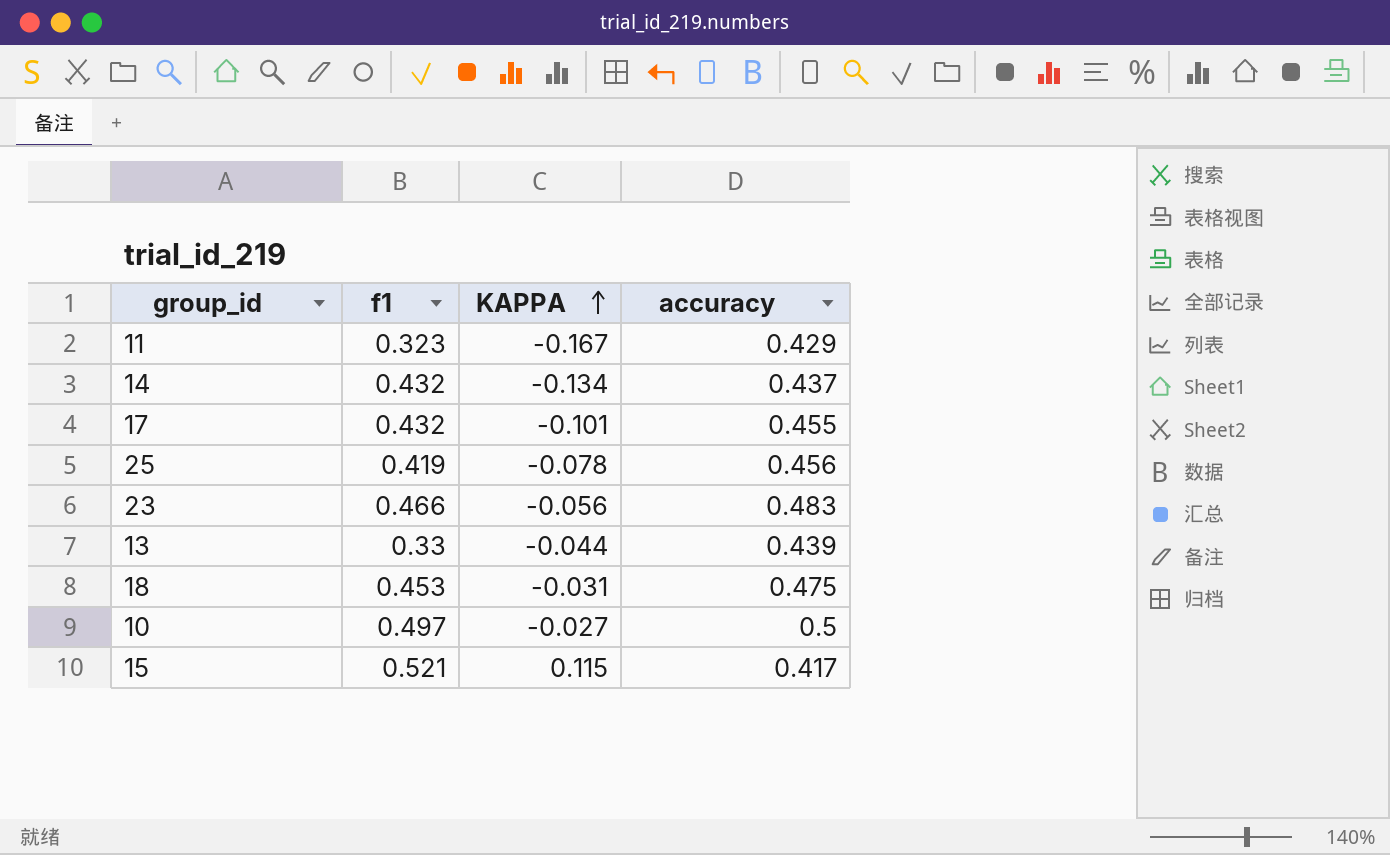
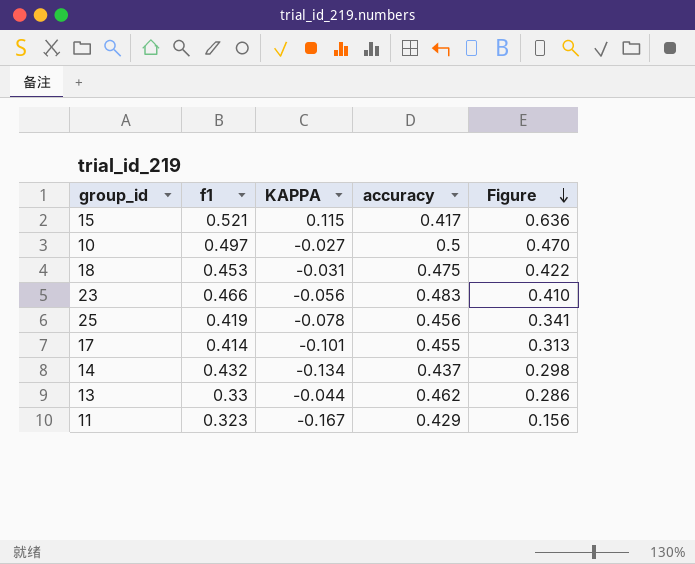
row order: KAPPA ascending -> Figure descending
column Figure | formula: none -> [f1] + [KAPPA]
17 | f1: 0.432 -> 0.414
13 | accuracy: 0.439 -> 0.462

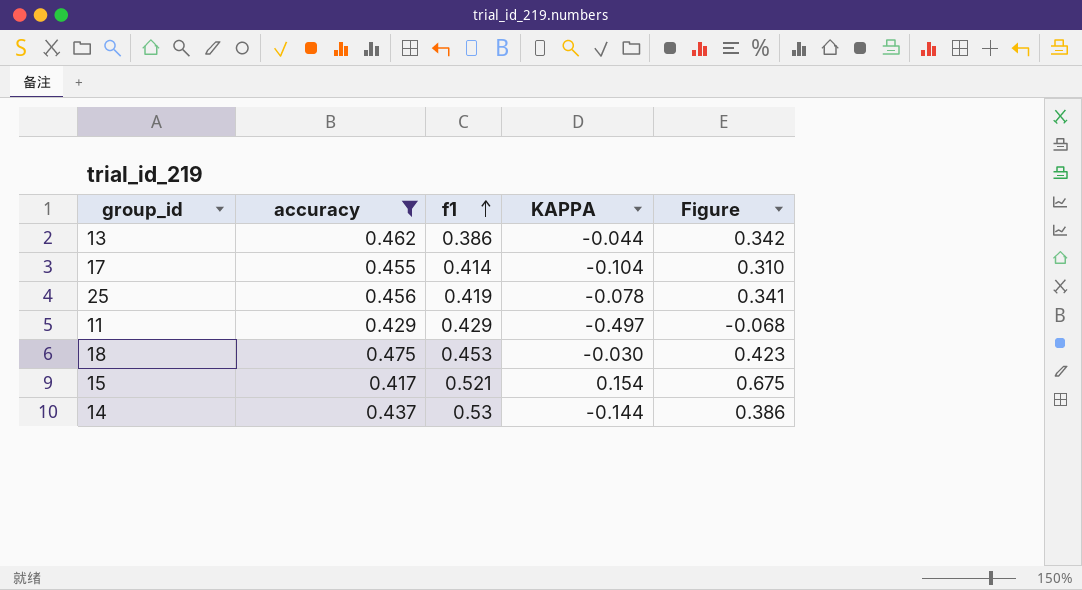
filter: none -> accuracy <= 0.475
row order: Figure descending -> f1 ascending
column accuracy | position: 4 -> 2
13 | f1: 0.33 -> 0.386
13 | Figure: 0.286 -> 0.342
17 | KAPPA: -0.101 -> -0.104
17 | Figure: 0.313 -> 0.310
11 | f1: 0.323 -> 0.429
11 | KAPPA: -0.167 -> -0.497
11 | Figure: 0.156 -> -0.068
18 | KAPPA: -0.031 -> -0.030
18 | Figure: 0.422 -> 0.423
15 | KAPPA: 0.115 -> 0.154
15 | Figure: 0.636 -> 0.675
14 | f1: 0.432 -> 0.53
14 | KAPPA: -0.134 -> -0.144
14 | Figure: 0.298 -> 0.386

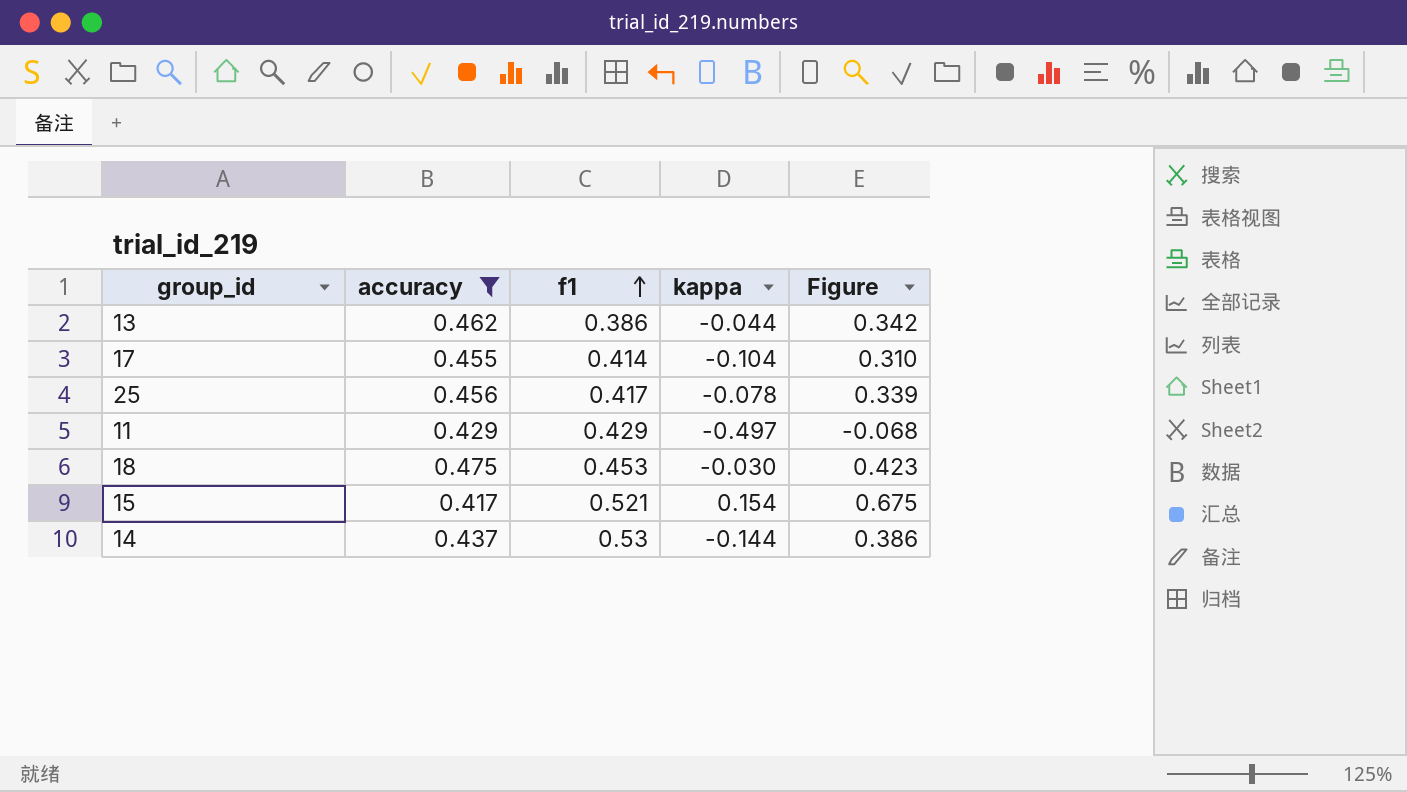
column name: KAPPA -> kappa
25 | f1: 0.419 -> 0.417
25 | Figure: 0.341 -> 0.339

